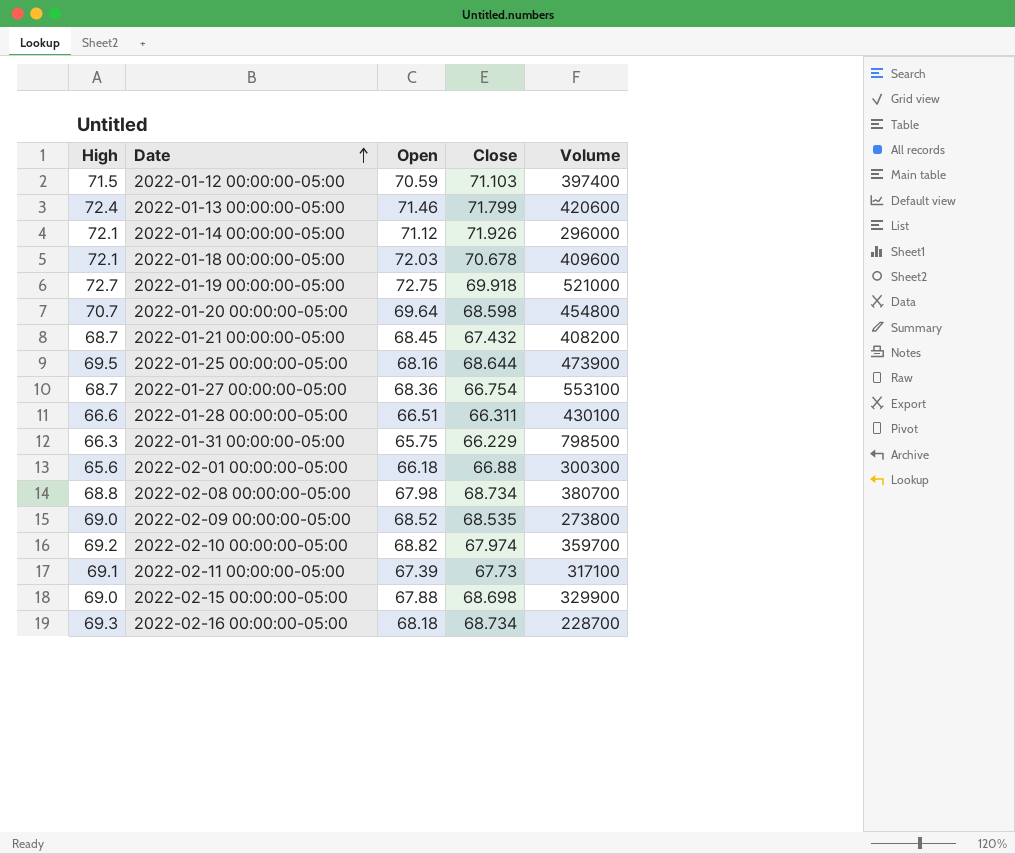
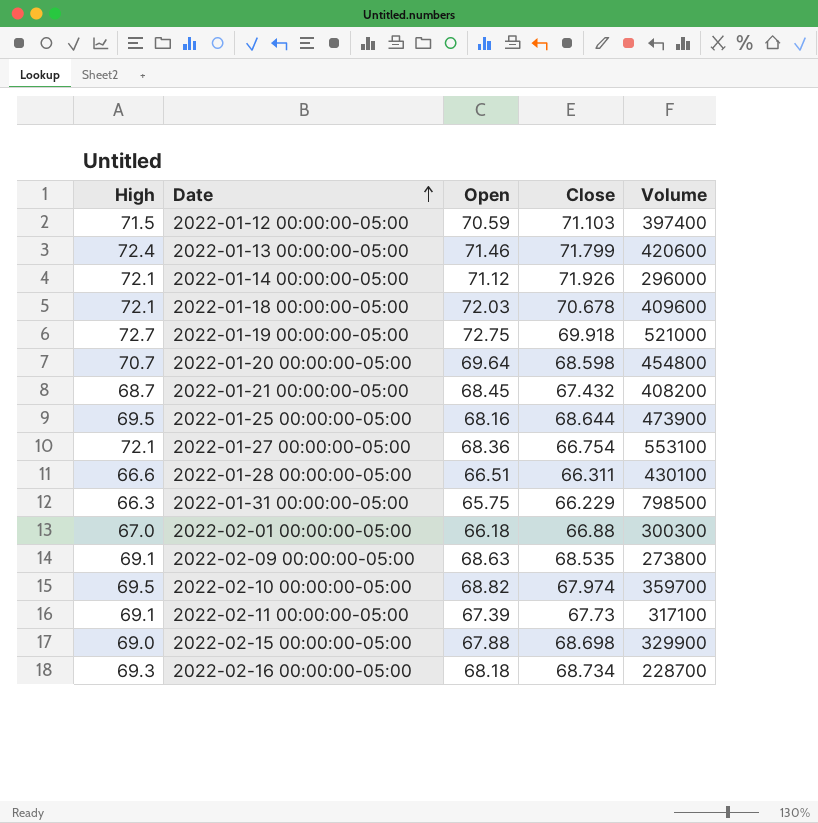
row 2022-02-08 00:00:00-05:00: 68.8 | 67.98 | 68.734 | 380700 -> none
2022-01-27 00:00:00-05:00 | High: 68.7 -> 72.1
2022-02-01 00:00:00-05:00 | High: 65.6 -> 67.0
2022-02-09 00:00:00-05:00 | High: 69.0 -> 69.1
2022-02-09 00:00:00-05:00 | Open: 68.52 -> 68.63
2022-02-10 00:00:00-05:00 | High: 69.2 -> 69.5

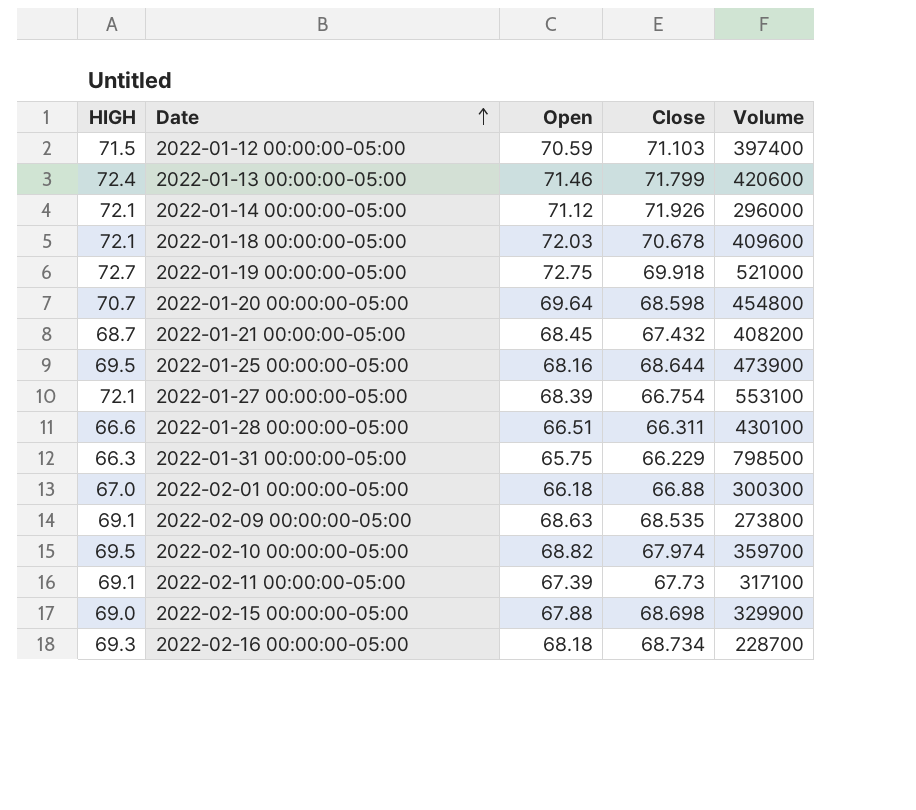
column name: High -> HIGH
2022-01-27 00:00:00-05:00 | Open: 68.36 -> 68.39

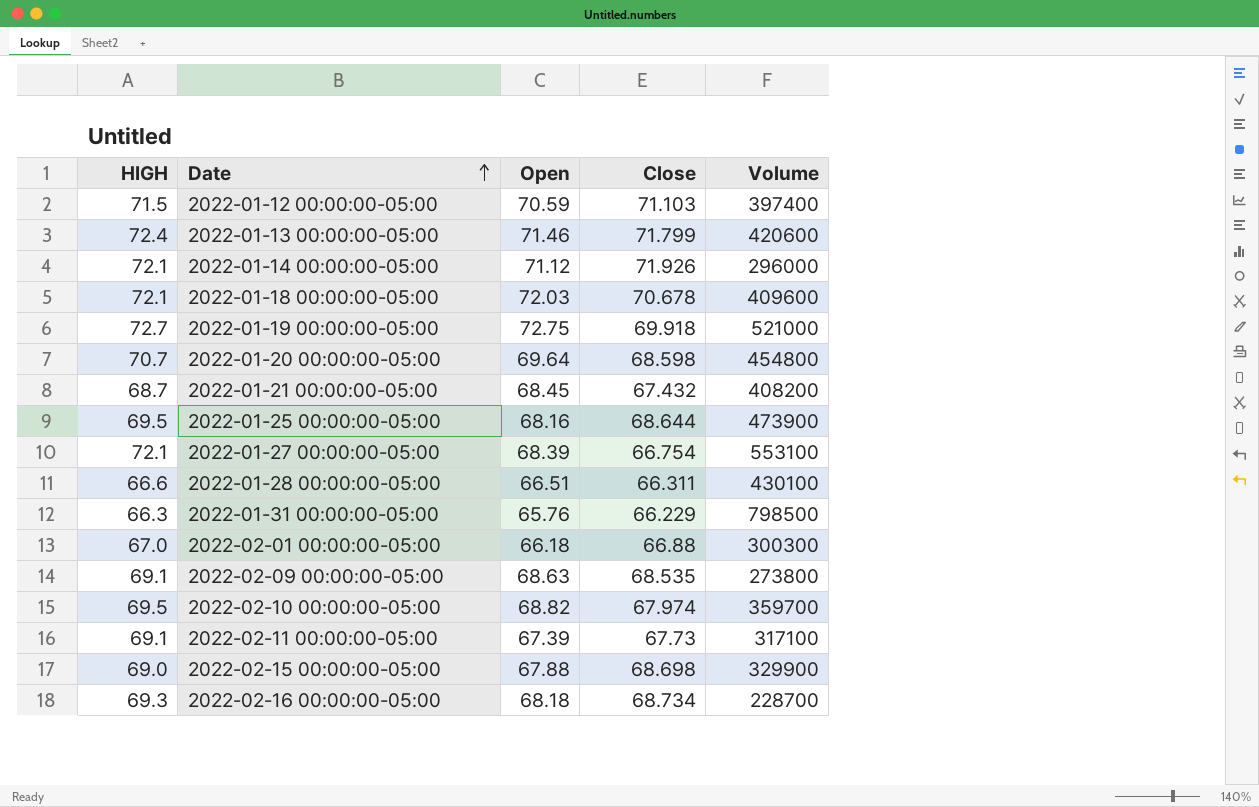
2022-01-31 00:00:00-05:00 | Open: 65.75 -> 65.76

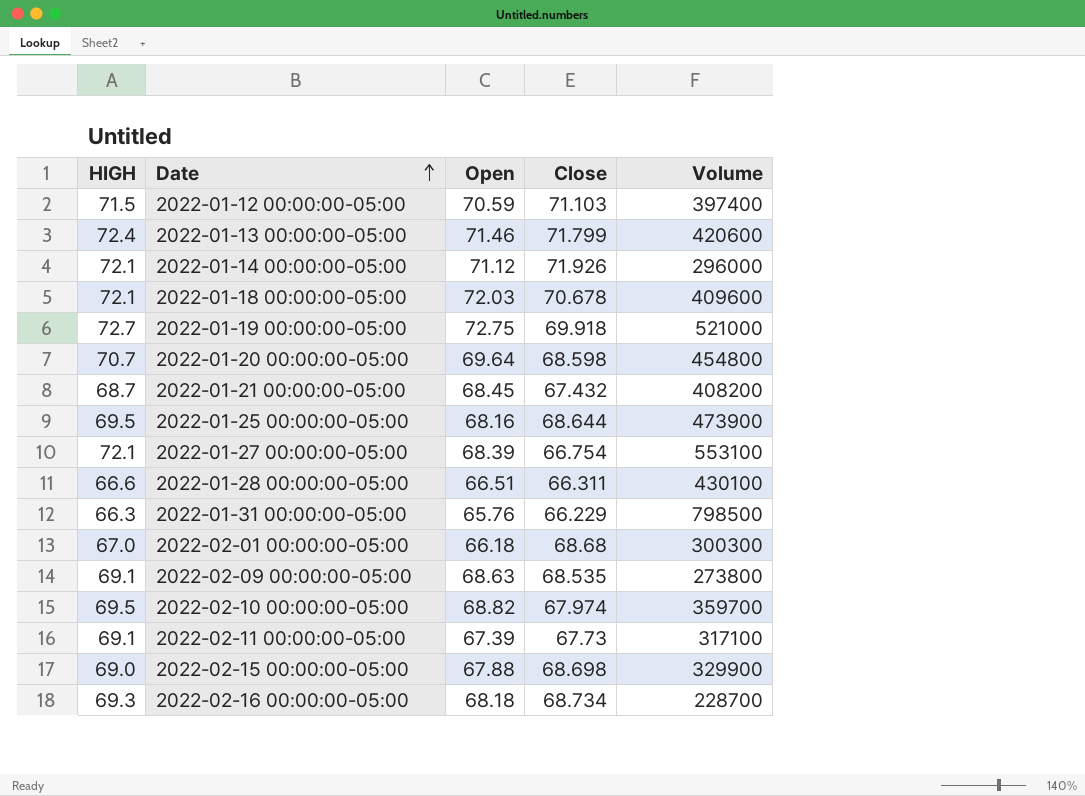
2022-02-01 00:00:00-05:00 | Close: 66.88 -> 68.68

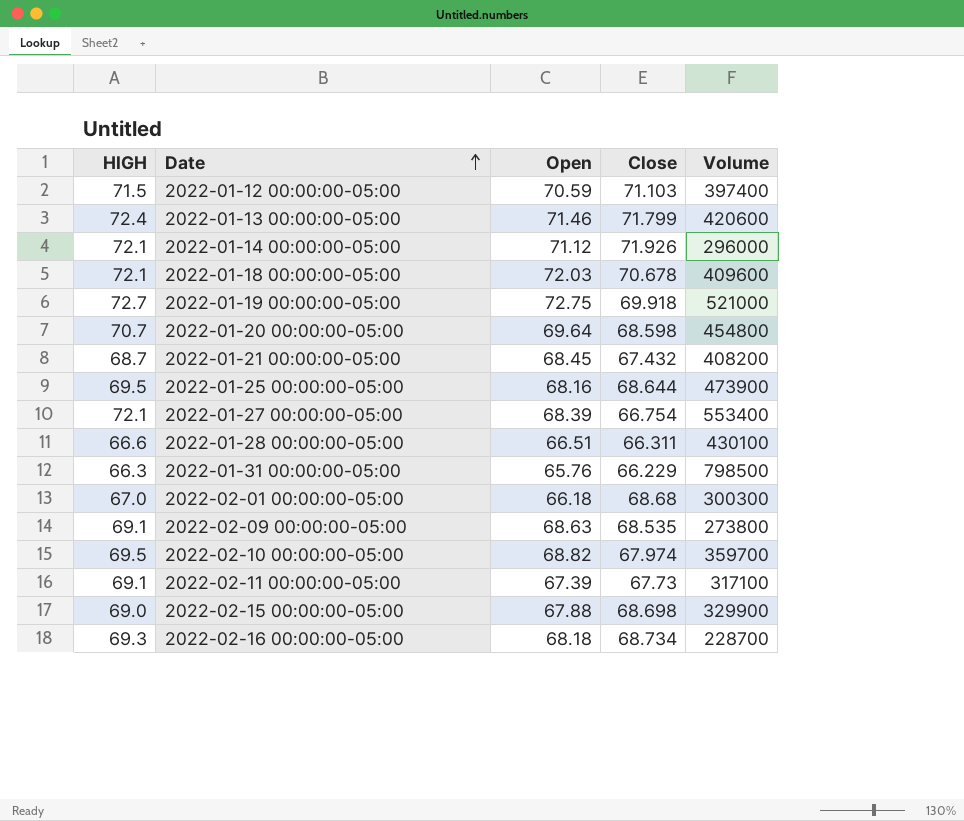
2022-01-27 00:00:00-05:00 | Volume: 553100 -> 553400

